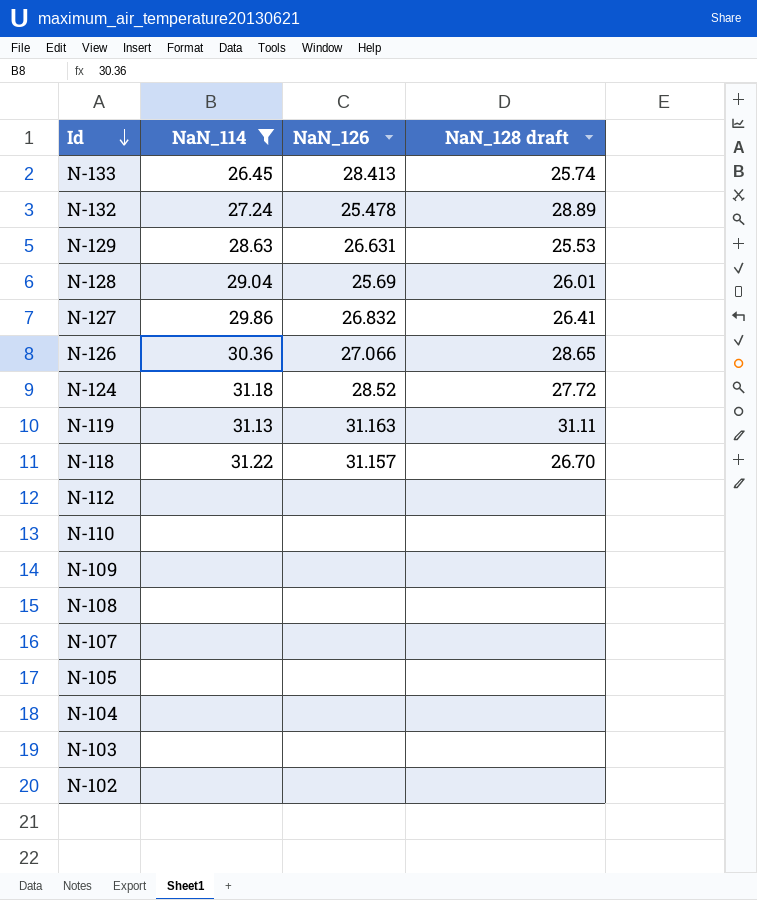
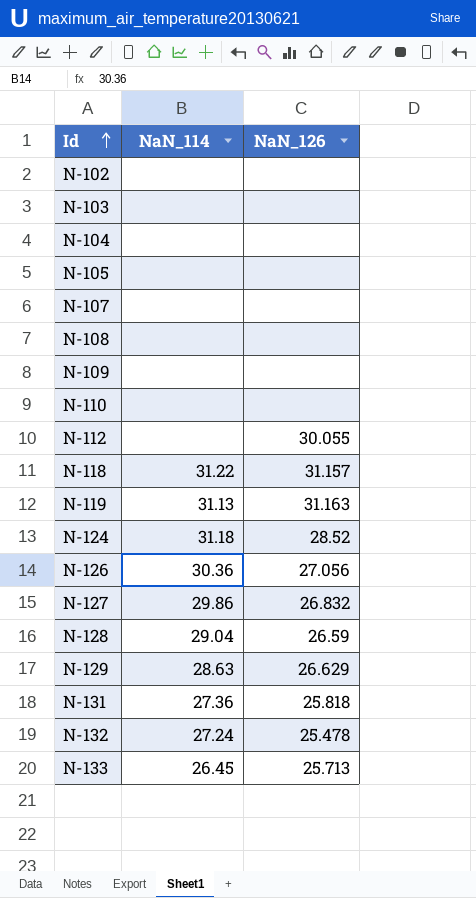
filter: NaN_114 != 27.36 -> none
row order: Id descending -> Id ascending
column NaN_128 draft | position: 4 -> none
N-112 | NaN_126: none -> 30.055
N-126 | NaN_126: 27.066 -> 27.056
N-128 | NaN_126: 25.69 -> 26.59
N-129 | NaN_126: 26.631 -> 26.629
N-133 | NaN_126: 28.413 -> 25.713

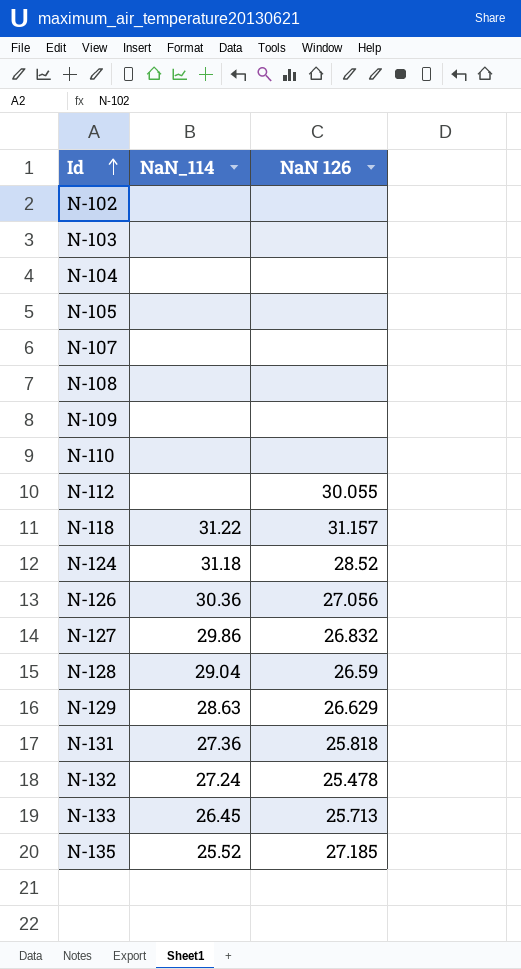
column name: NaN_126 -> NaN 126
row N-119: 31.13 | 31.163 -> none
row N-135: none -> 25.52 | 27.185

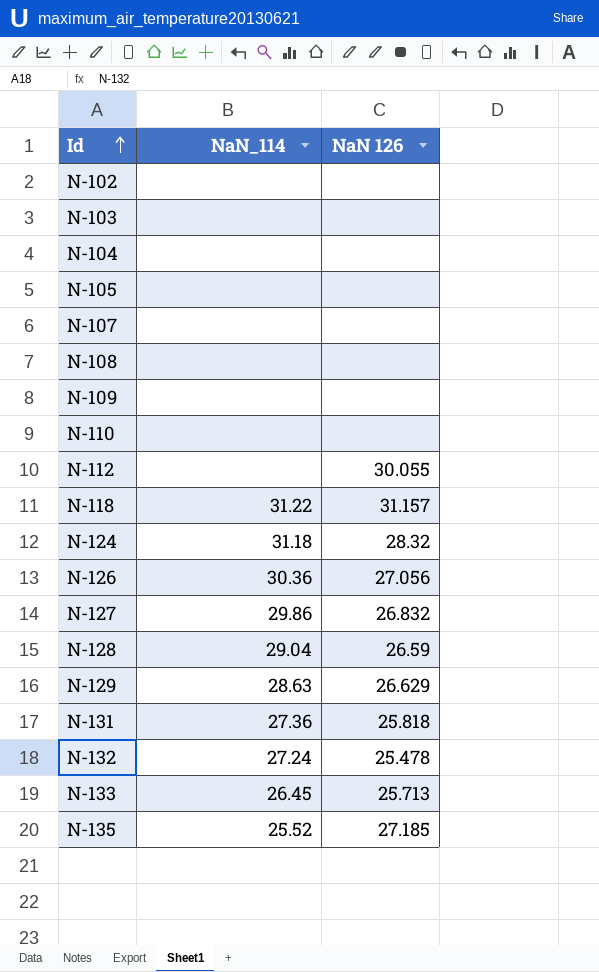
N-124 | NaN 126: 28.52 -> 28.32

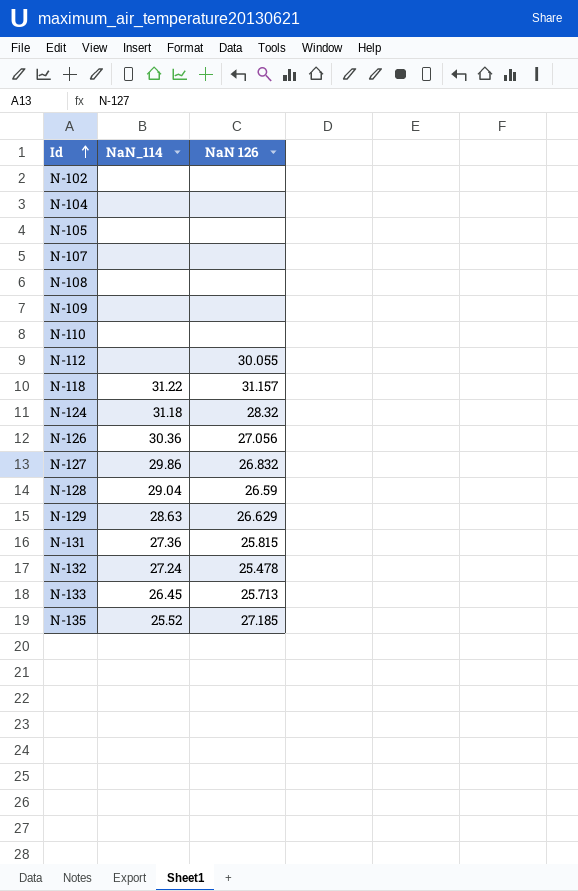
row N-103: none | none -> none
N-131 | NaN 126: 25.818 -> 25.815

